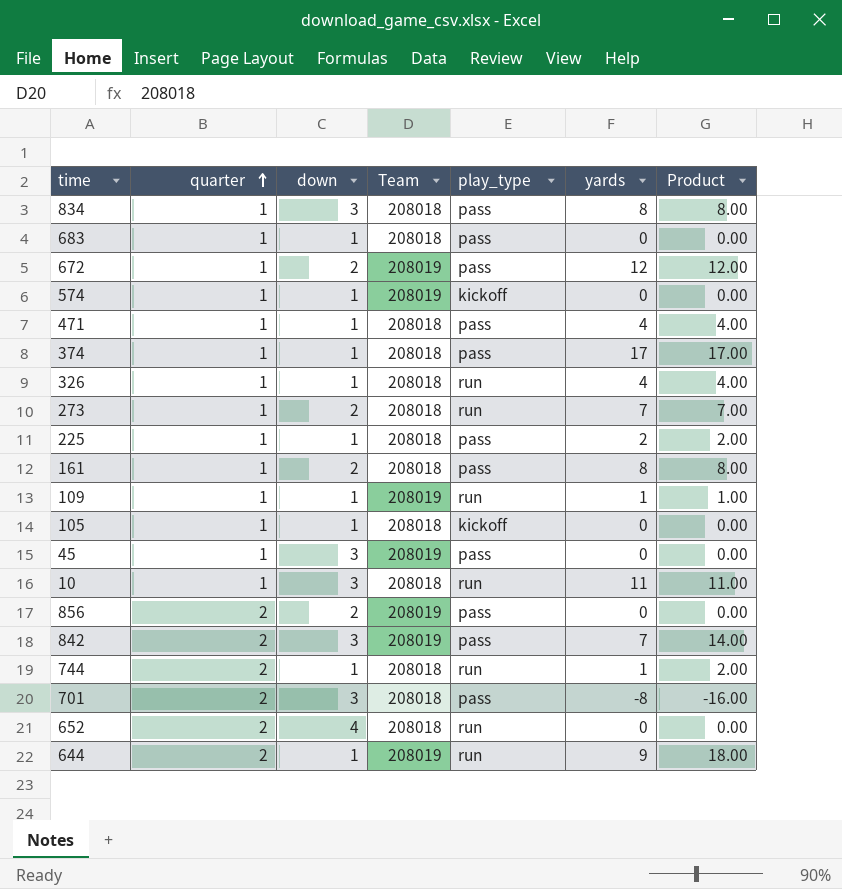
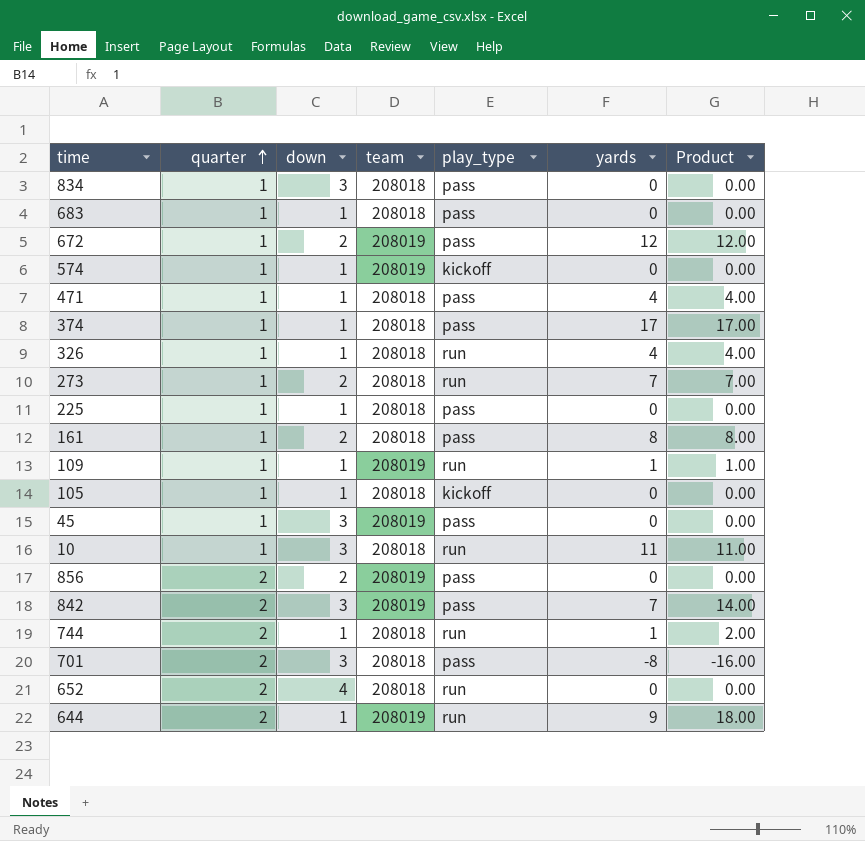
column name: Team -> team
834 | yards: 8 -> 0
834 | Product: 8.00 -> 0.00
225 | yards: 2 -> 0
225 | Product: 2.00 -> 0.00

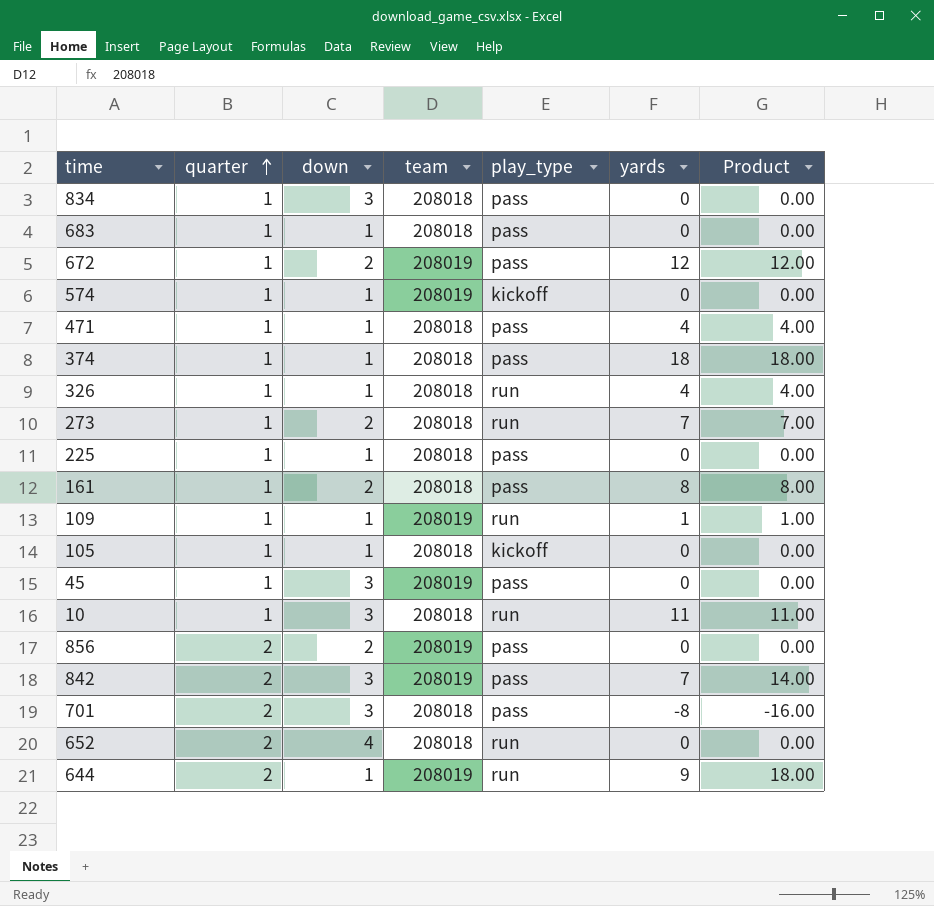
row 744: 2 | 1 | 208018 | run | 1 | 2.00 -> none
374 | yards: 17 -> 18
374 | Product: 17.00 -> 18.00

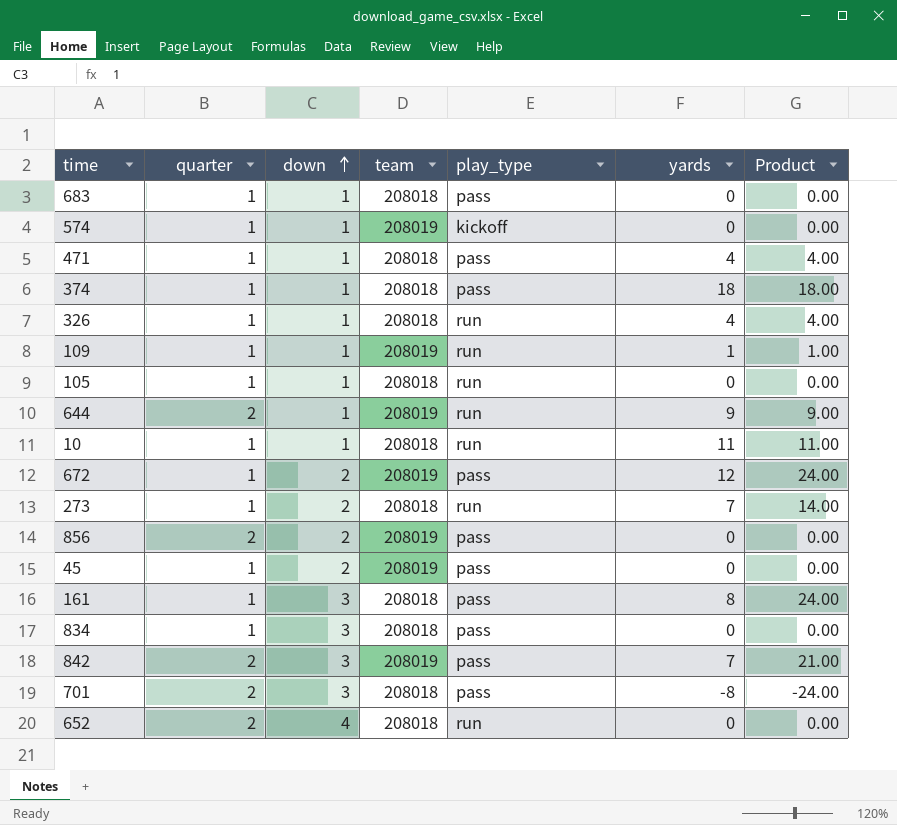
row order: quarter ascending -> down ascending
column Product | formula: [quarter] * [yards] -> [down] * [yards]
row 225: 1 | 1 | 208018 | pass | 0 | 0.00 -> none
105 | play_type: kickoff -> run
10 | down: 3 -> 1
45 | down: 3 -> 2
161 | down: 2 -> 3

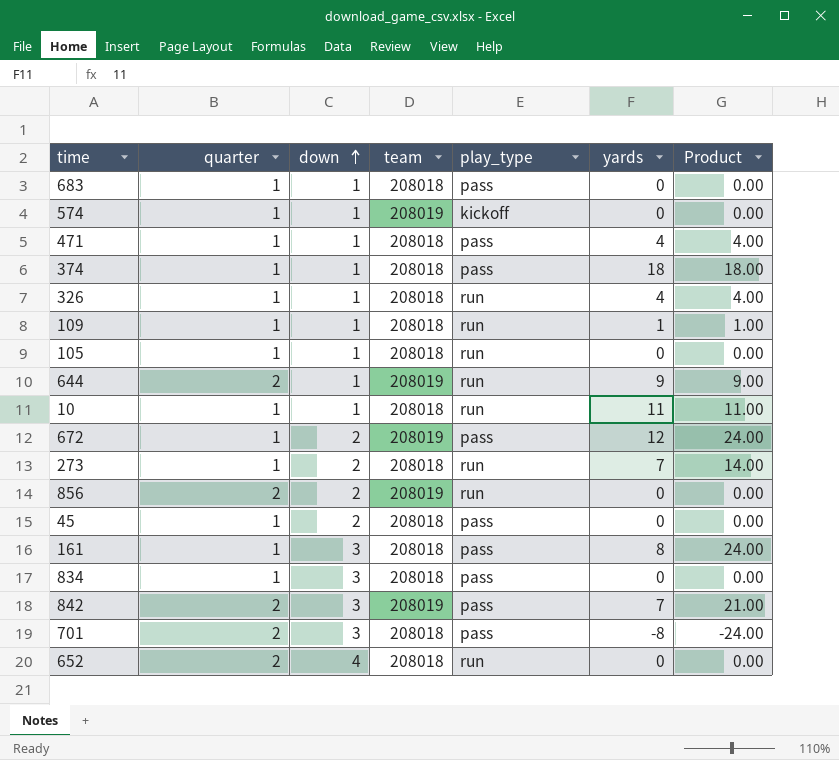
109 | team: 208019 -> 208018
856 | play_type: pass -> run
45 | team: 208019 -> 208018

